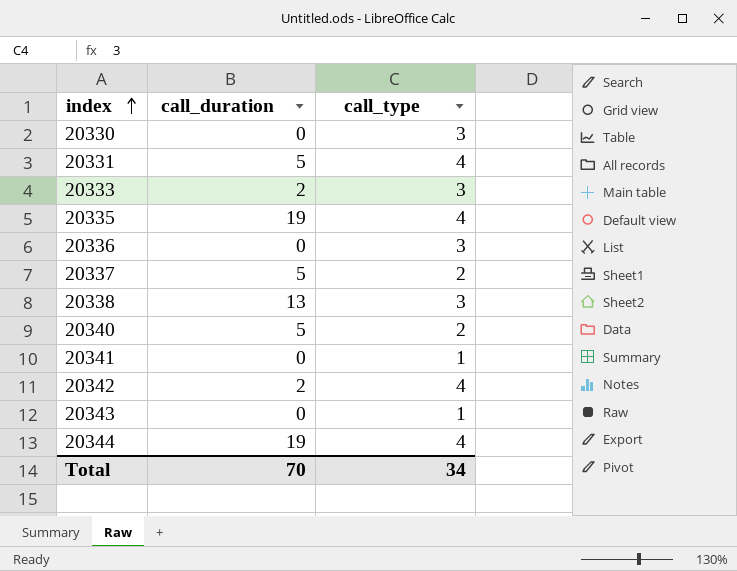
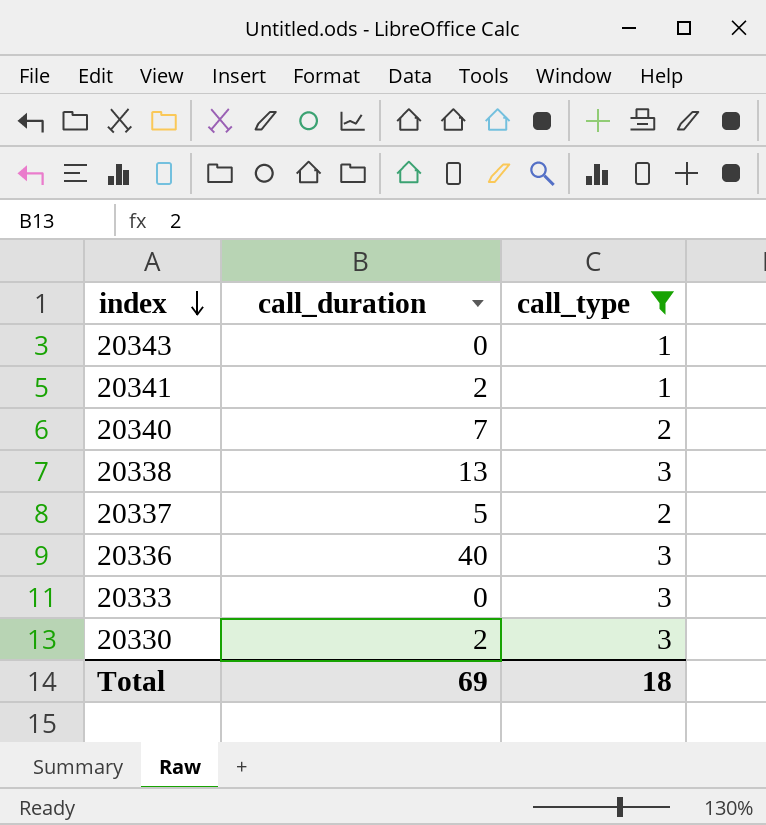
filter: none -> call_type != 4
row order: index ascending -> index descending
20341 | call_duration: 0 -> 2
20340 | call_duration: 5 -> 7
20336 | call_duration: 0 -> 40
20333 | call_duration: 2 -> 0
20330 | call_duration: 0 -> 2
Total | call_duration: 70 -> 69
Total | call_type: 34 -> 18

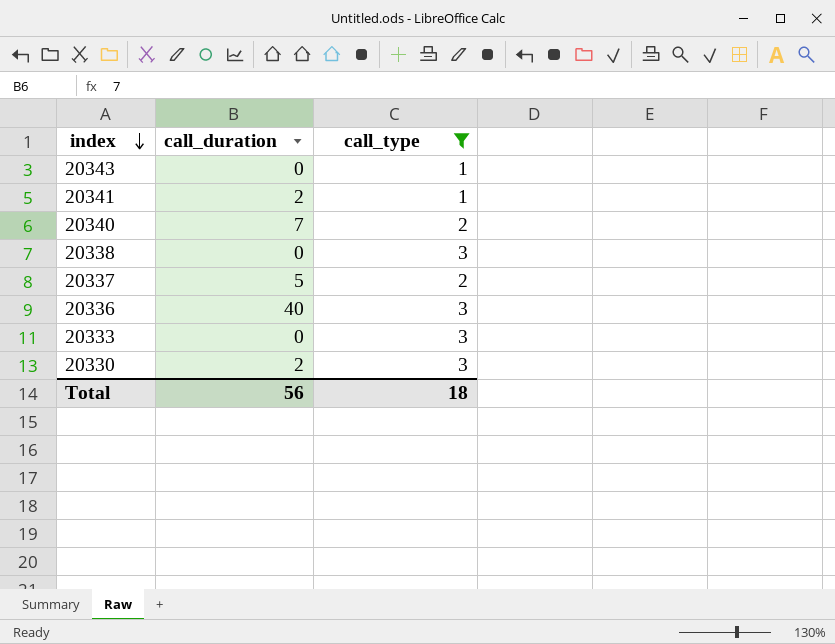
20338 | call_duration: 13 -> 0
Total | call_duration: 69 -> 56

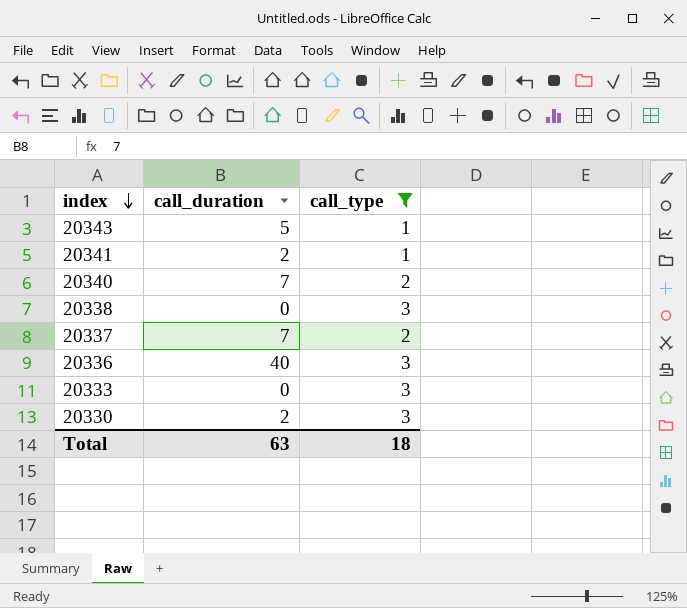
20343 | call_duration: 0 -> 5
20337 | call_duration: 5 -> 7
Total | call_duration: 56 -> 63

